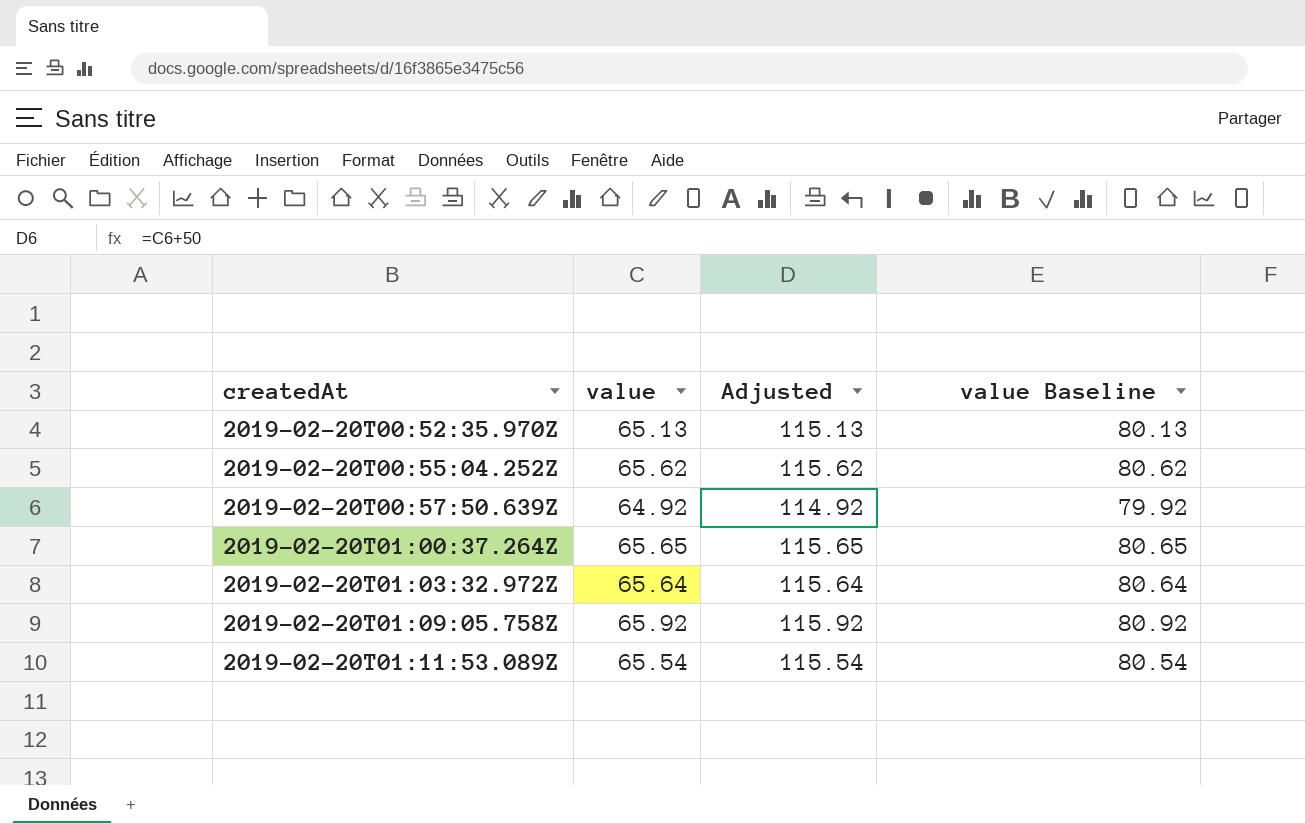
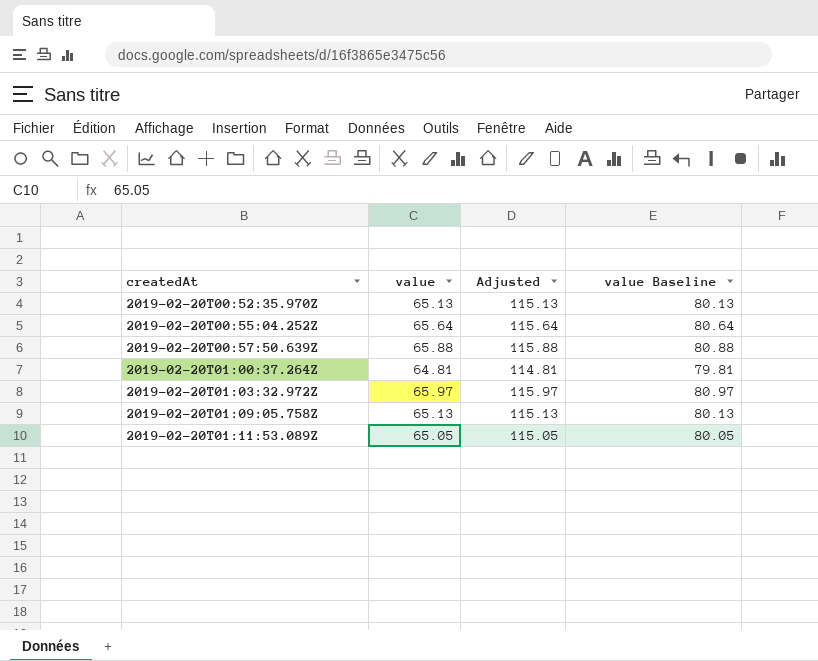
2019-02-20T00:55:04.252Z | value: 65.62 -> 65.64
2019-02-20T00:55:04.252Z | Adjusted: 115.62 -> 115.64
2019-02-20T00:55:04.252Z | value Baseline: 80.62 -> 80.64
2019-02-20T00:57:50.639Z | value: 64.92 -> 65.88
2019-02-20T00:57:50.639Z | Adjusted: 114.92 -> 115.88
2019-02-20T00:57:50.639Z | value Baseline: 79.92 -> 80.88
2019-02-20T01:00:37.264Z | value: 65.65 -> 64.81
2019-02-20T01:00:37.264Z | Adjusted: 115.65 -> 114.81
2019-02-20T01:00:37.264Z | value Baseline: 80.65 -> 79.81
2019-02-20T01:03:32.972Z | value: 65.64 -> 65.97
2019-02-20T01:03:32.972Z | Adjusted: 115.64 -> 115.97
2019-02-20T01:03:32.972Z | value Baseline: 80.64 -> 80.97
2019-02-20T01:09:05.758Z | value: 65.92 -> 65.13
2019-02-20T01:09:05.758Z | Adjusted: 115.92 -> 115.13
2019-02-20T01:09:05.758Z | value Baseline: 80.92 -> 80.13
2019-02-20T01:11:53.089Z | value: 65.54 -> 65.05
2019-02-20T01:11:53.089Z | Adjusted: 115.54 -> 115.05
2019-02-20T01:11:53.089Z | value Baseline: 80.54 -> 80.05

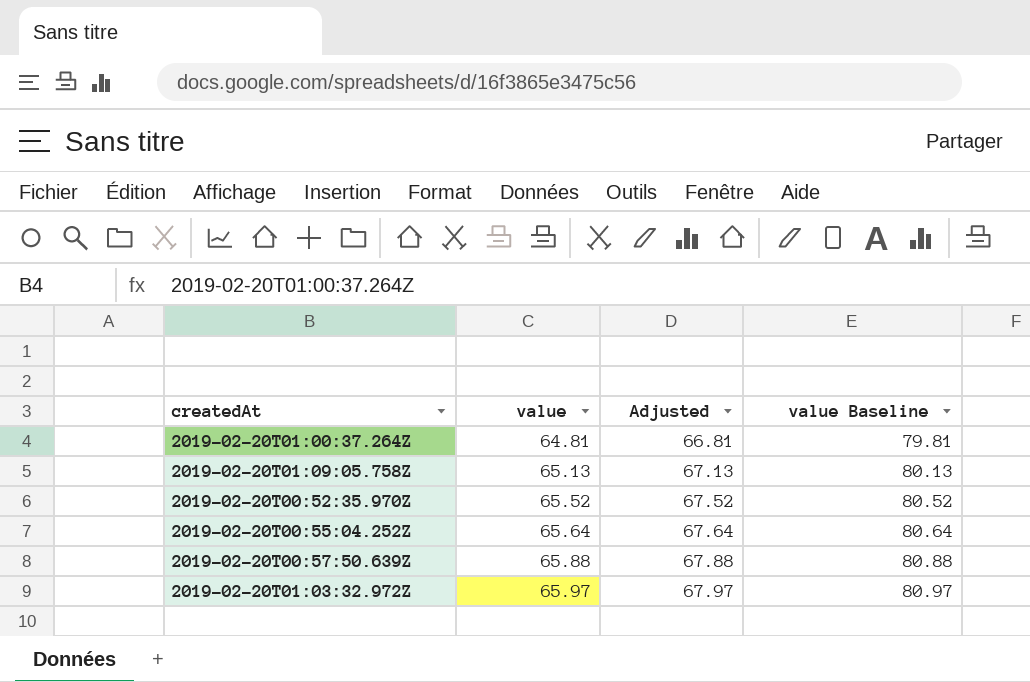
row order: createdAt ascending -> value ascending
column Adjusted | formula: [value] + 50 -> [value] + 2
row 2019-02-20T01:11:53.089Z: 65.05 | 115.05 | 80.05 -> none
2019-02-20T00:52:35.970Z | value: 65.13 -> 65.52
2019-02-20T00:52:35.970Z | value Baseline: 80.13 -> 80.52

